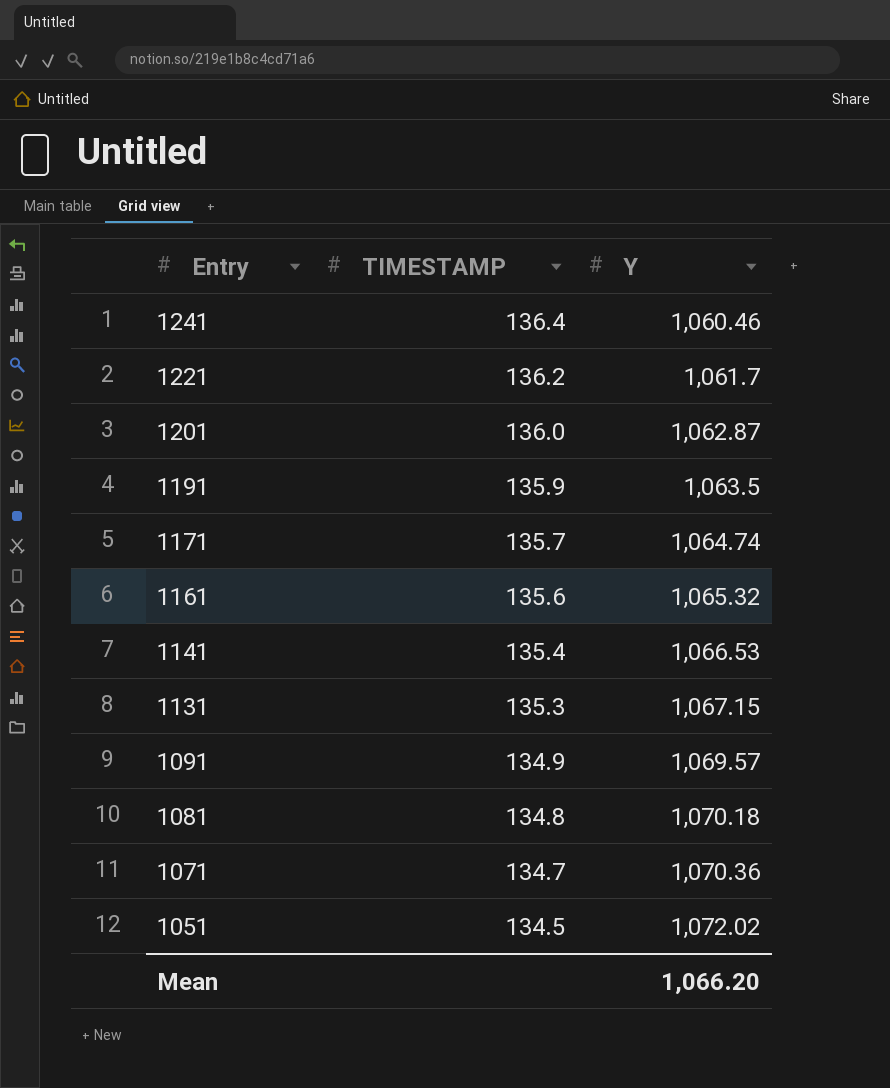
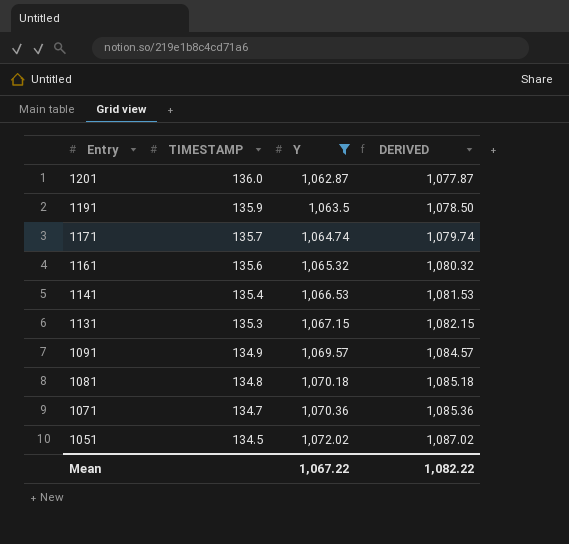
filter: none -> Y >= 1,062.87
column DERIVED | formula: none -> [Y] + 15
Mean | Y: 1,066.20 -> 1,067.22

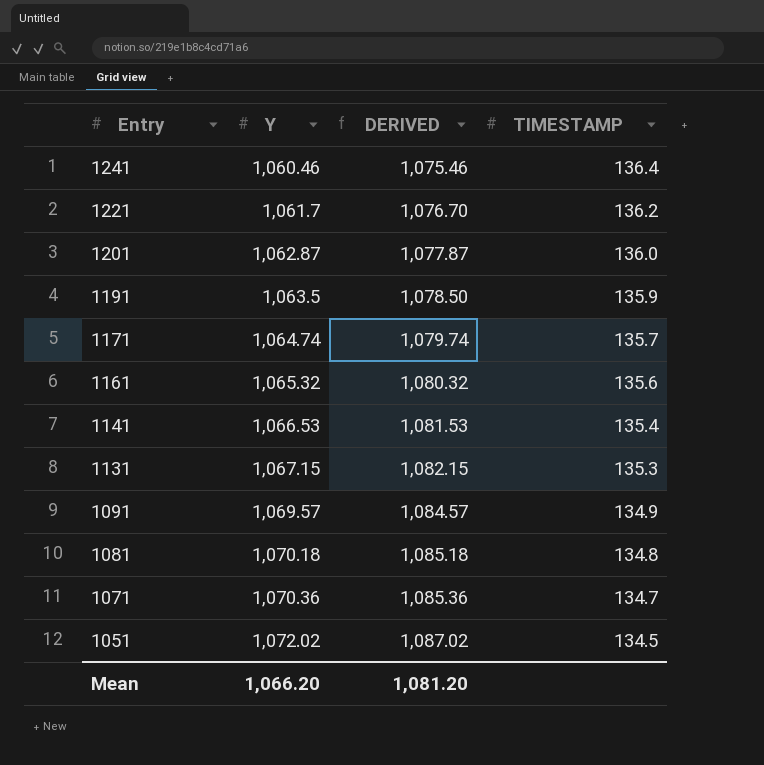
filter: Y >= 1,062.87 -> none
column TIMESTAMP | position: 2 -> 4
Mean | Y: 1,067.22 -> 1,066.20
Mean | DERIVED: 1,082.22 -> 1,081.20

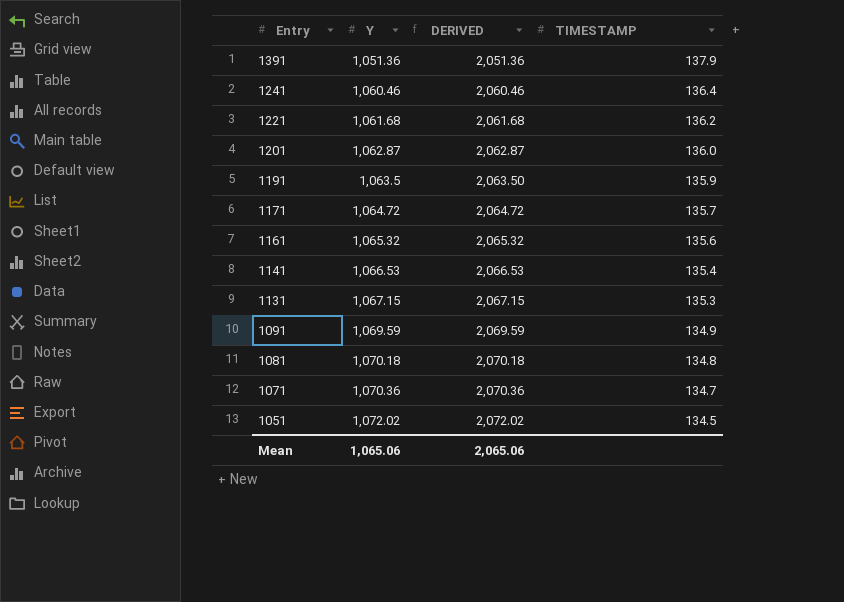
column DERIVED | formula: [Y] + 15 -> [Y] + 1000
row 1391: none -> 1,051.36 | 2,051.36 | 137.9
1221 | Y: 1,061.7 -> 1,061.68
1171 | Y: 1,064.74 -> 1,064.72
1091 | Y: 1,069.57 -> 1,069.59
Mean | Y: 1,066.20 -> 1,065.06
Mean | DERIVED: 1,081.20 -> 2,065.06

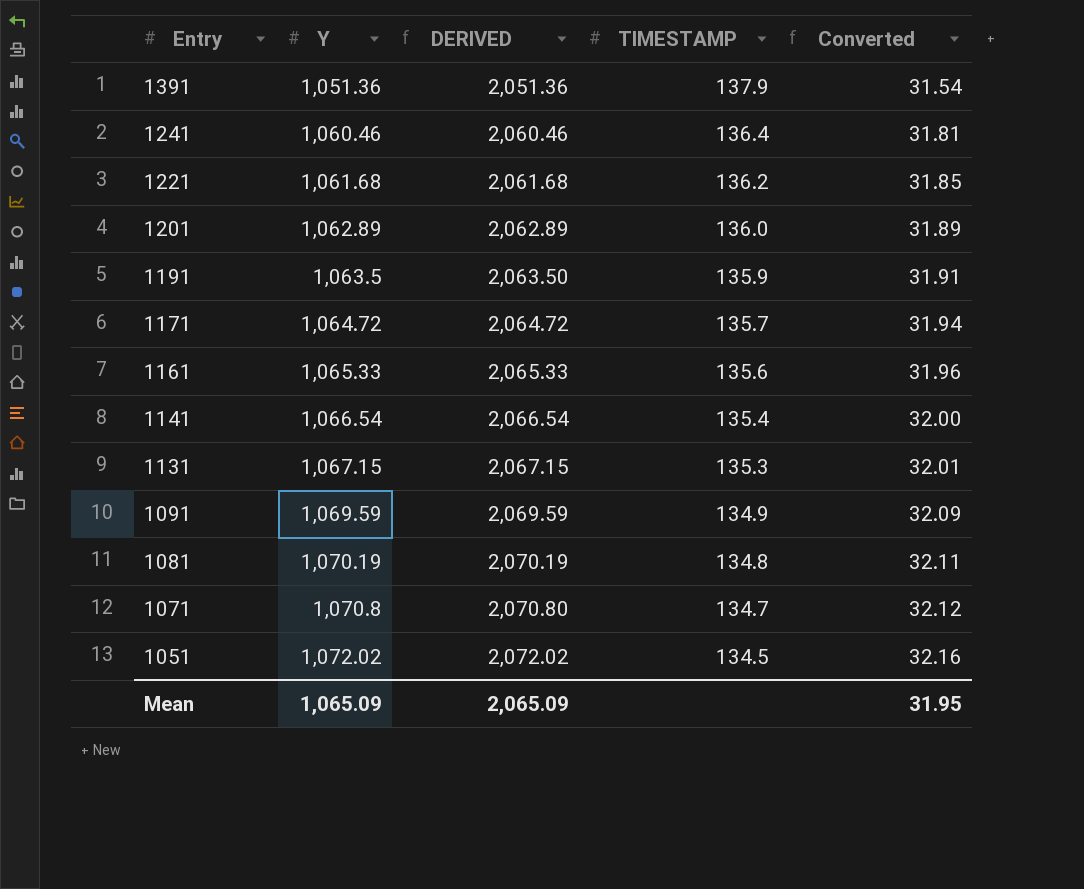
column Converted | formula: none -> [Y] * 0.03
1201 | Y: 1,062.87 -> 1,062.89
1201 | DERIVED: 2,062.87 -> 2,062.89
1161 | Y: 1,065.32 -> 1,065.33
1161 | DERIVED: 2,065.32 -> 2,065.33
1141 | Y: 1,066.53 -> 1,066.54
1141 | DERIVED: 2,066.53 -> 2,066.54
1081 | Y: 1,070.18 -> 1,070.19
1081 | DERIVED: 2,070.18 -> 2,070.19
1071 | Y: 1,070.36 -> 1,070.8
1071 | DERIVED: 2,070.36 -> 2,070.80
Mean | Y: 1,065.06 -> 1,065.09
Mean | DERIVED: 2,065.06 -> 2,065.09

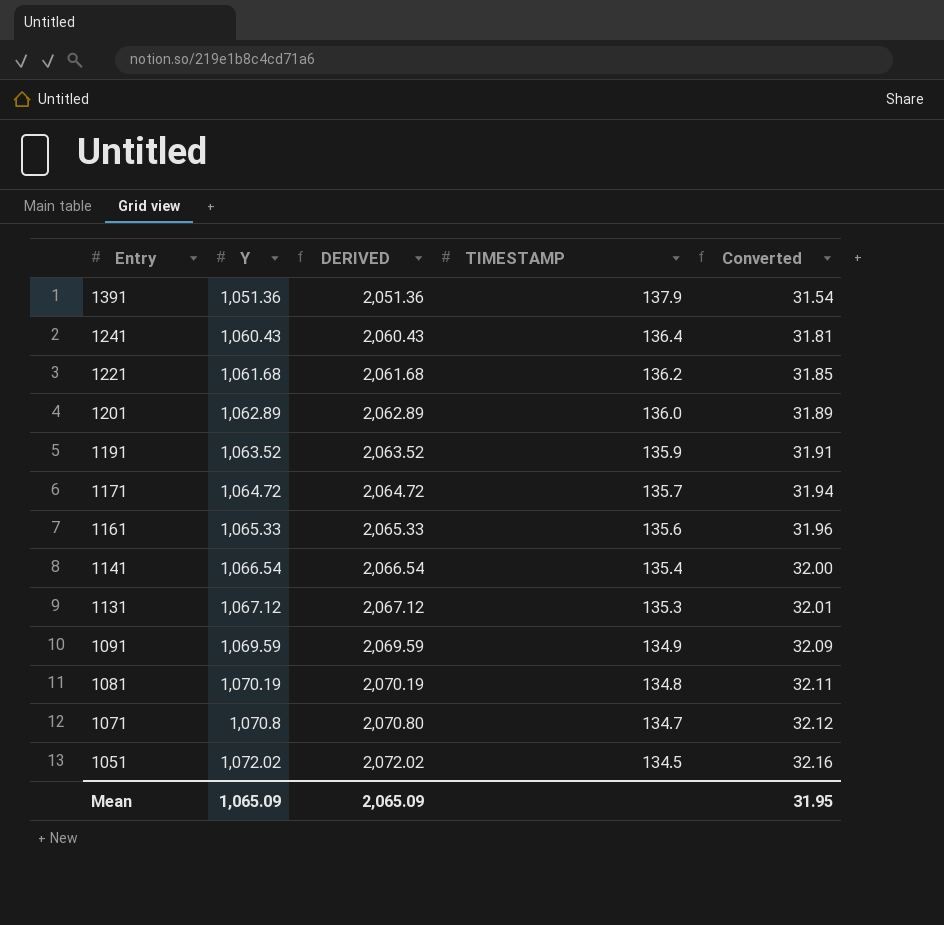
1241 | Y: 1,060.46 -> 1,060.43
1241 | DERIVED: 2,060.46 -> 2,060.43
1191 | Y: 1,063.5 -> 1,063.52
1191 | DERIVED: 2,063.50 -> 2,063.52
1131 | Y: 1,067.15 -> 1,067.12
1131 | DERIVED: 2,067.15 -> 2,067.12

